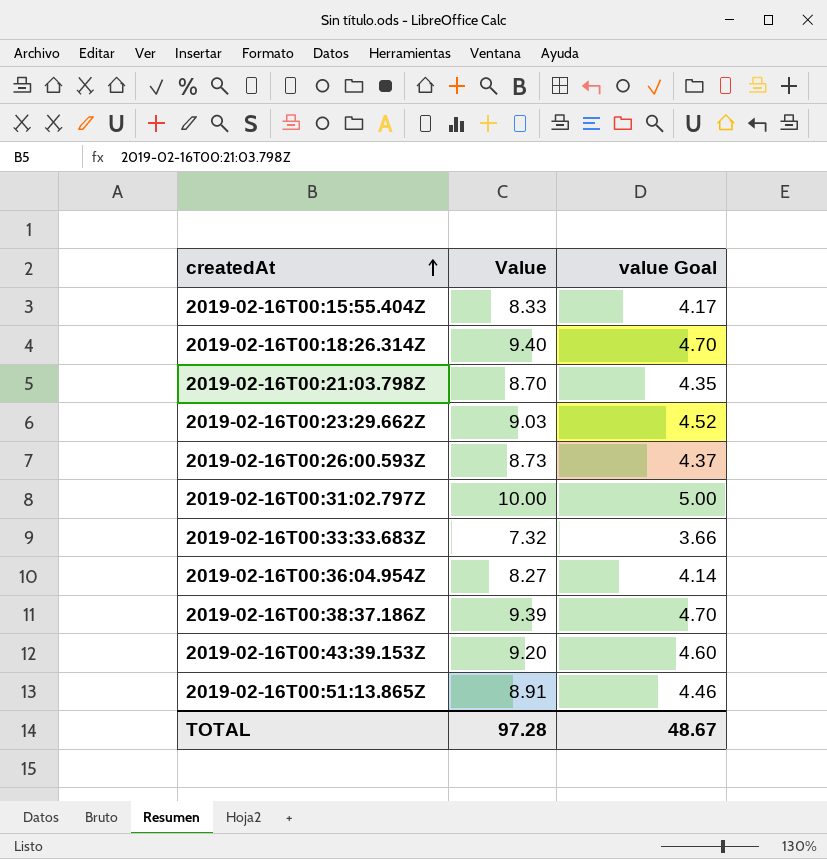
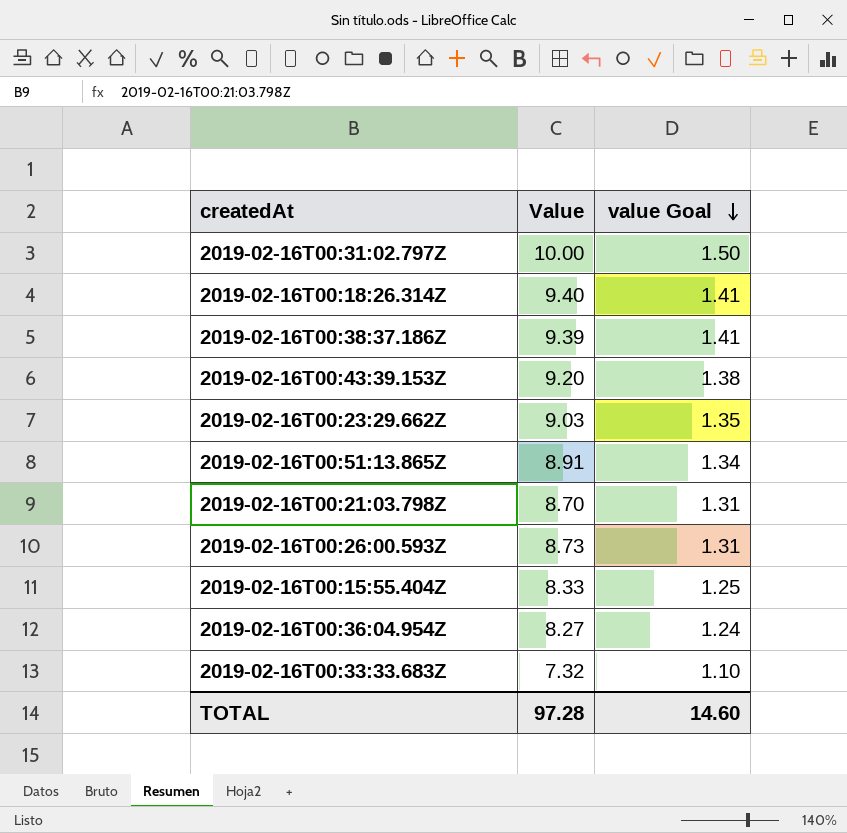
row order: createdAt ascending -> value Goal descending
column value Goal | formula: [Value] * 0.5 -> [Value] * 0.15
TOTAL | value Goal: 48.67 -> 14.60

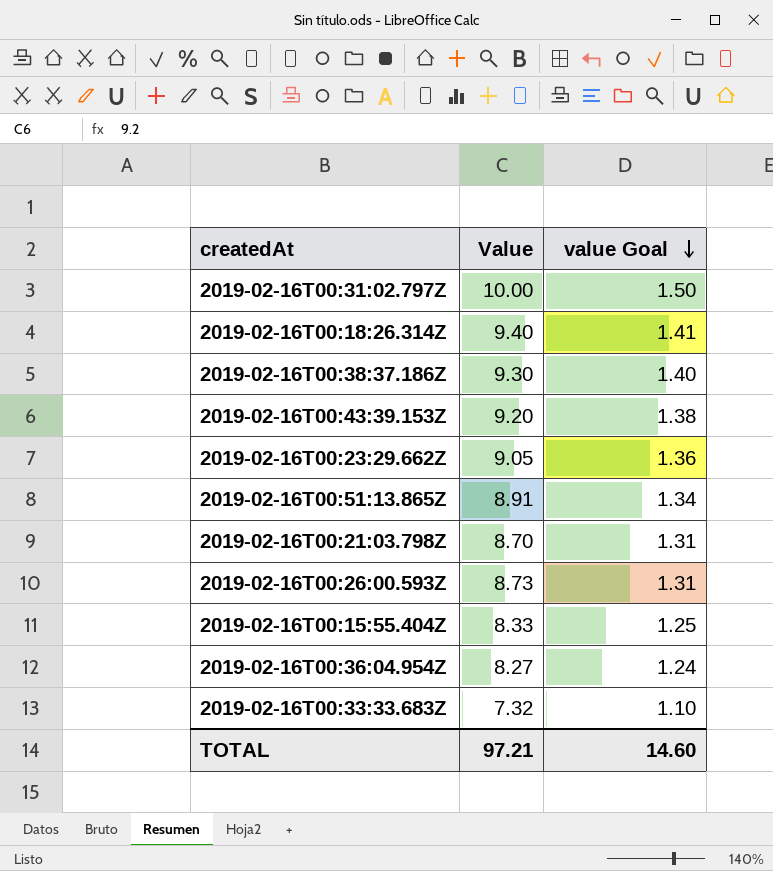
2019-02-16T00:38:37.186Z | Value: 9.39 -> 9.30
2019-02-16T00:38:37.186Z | value Goal: 1.41 -> 1.40
2019-02-16T00:23:29.662Z | Value: 9.03 -> 9.05
2019-02-16T00:23:29.662Z | value Goal: 1.35 -> 1.36
TOTAL | Value: 97.28 -> 97.21

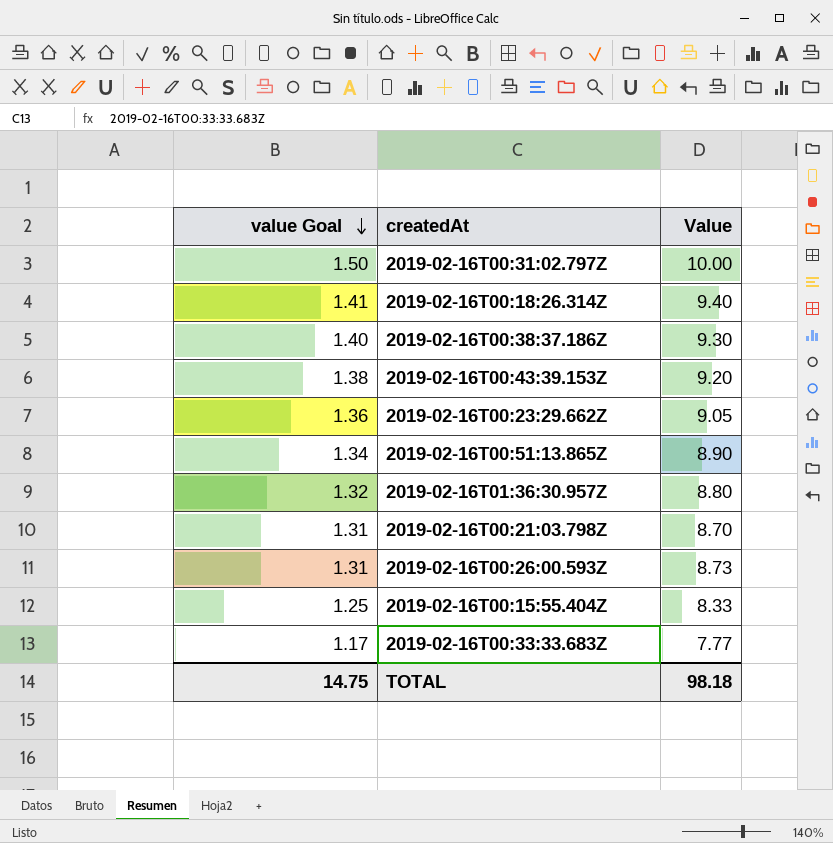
column value Goal | position: 3 -> 1
row 2019-02-16T00:36:04.954Z: 8.27 | 1.24 -> none
2019-02-16T00:51:13.865Z | Value: 8.91 -> 8.90
row 2019-02-16T01:36:30.957Z: none -> 1.32 | 8.80
2019-02-16T00:33:33.683Z | value Goal: 1.10 -> 1.17
2019-02-16T00:33:33.683Z | Value: 7.32 -> 7.77
TOTAL | value Goal: 14.60 -> 14.75
TOTAL | Value: 97.21 -> 98.18

